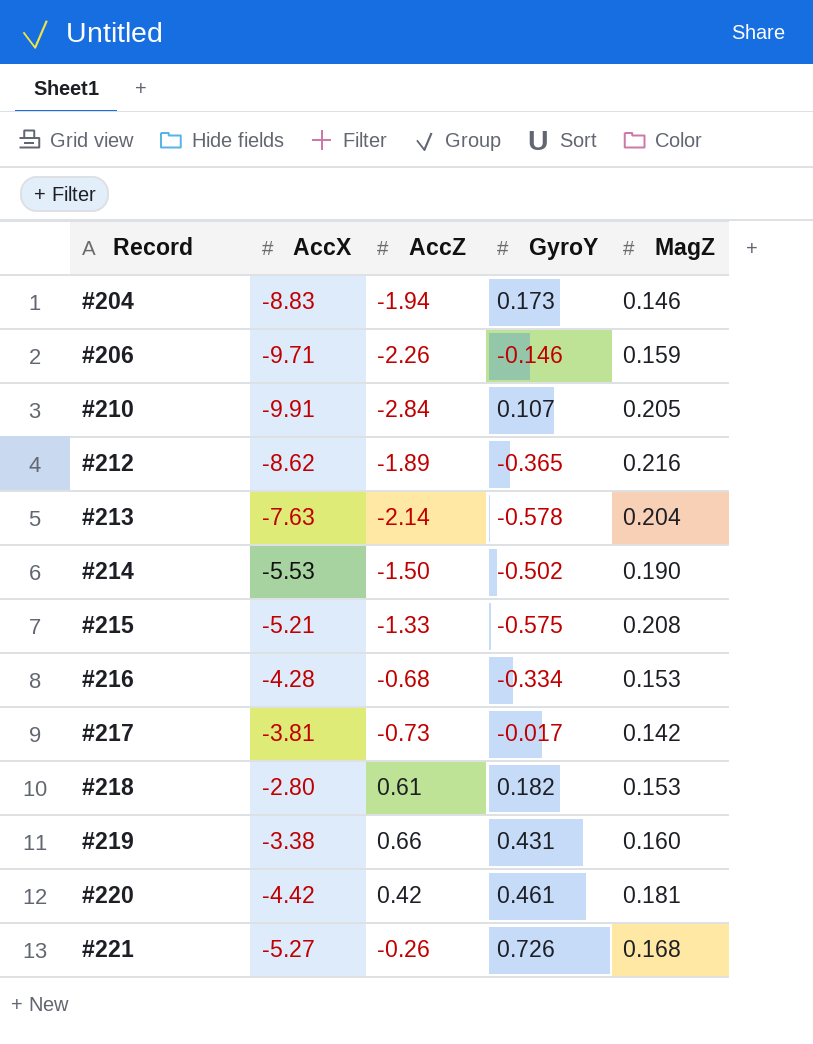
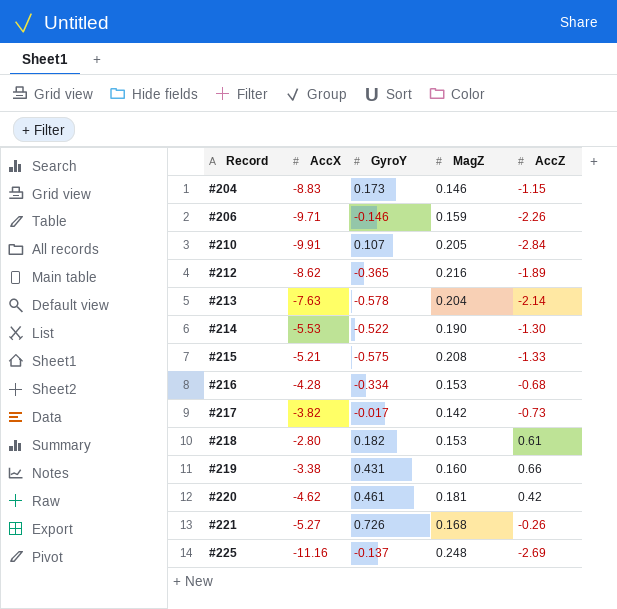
column AccZ | position: 3 -> 5
#204 | AccZ: -1.94 -> -1.15
#214 | GyroY: -0.502 -> -0.522
#214 | AccZ: -1.50 -> -1.30
#217 | AccX: -3.81 -> -3.82
#220 | AccX: -4.42 -> -4.62
row #225: none -> -11.16 | -0.137 | 0.248 | -2.69

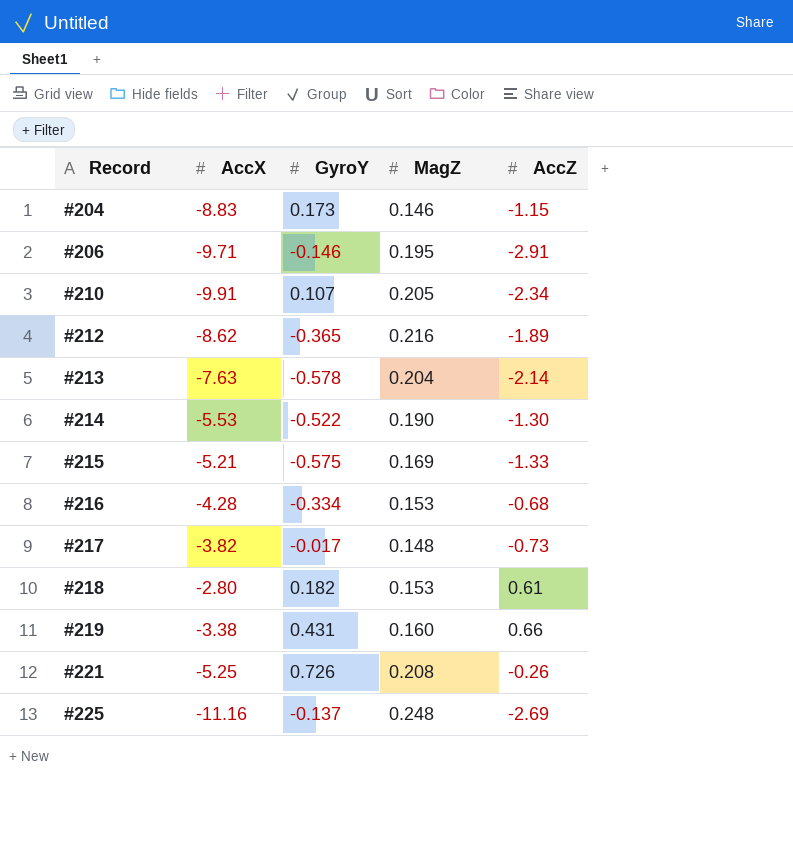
row #220: -4.62 | 0.461 | 0.181 | 0.42 -> none
#206 | MagZ: 0.159 -> 0.195
#206 | AccZ: -2.26 -> -2.91
#210 | AccZ: -2.84 -> -2.34
#215 | MagZ: 0.208 -> 0.169
#217 | MagZ: 0.142 -> 0.148
#221 | AccX: -5.27 -> -5.25
#221 | MagZ: 0.168 -> 0.208

